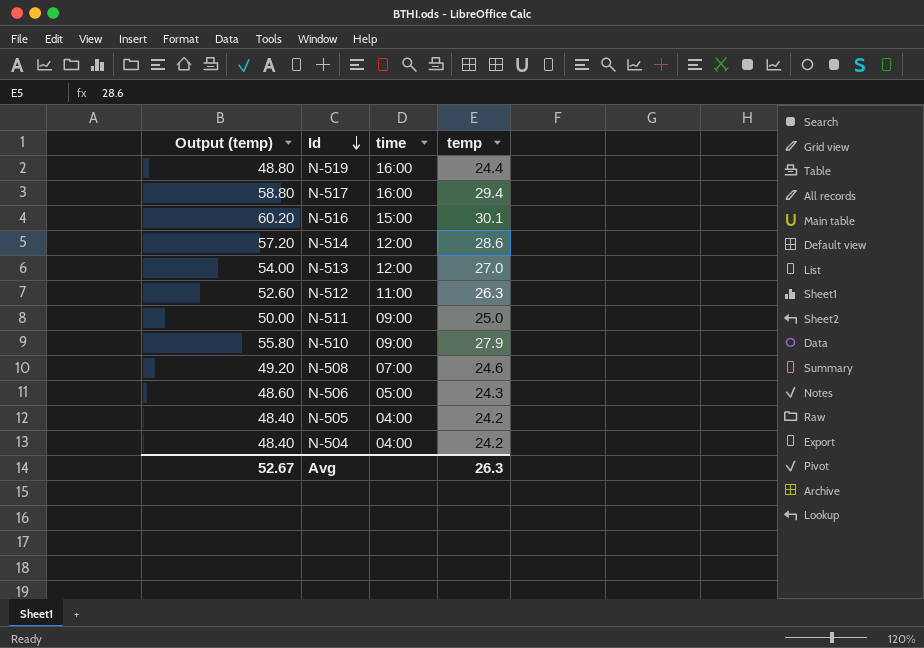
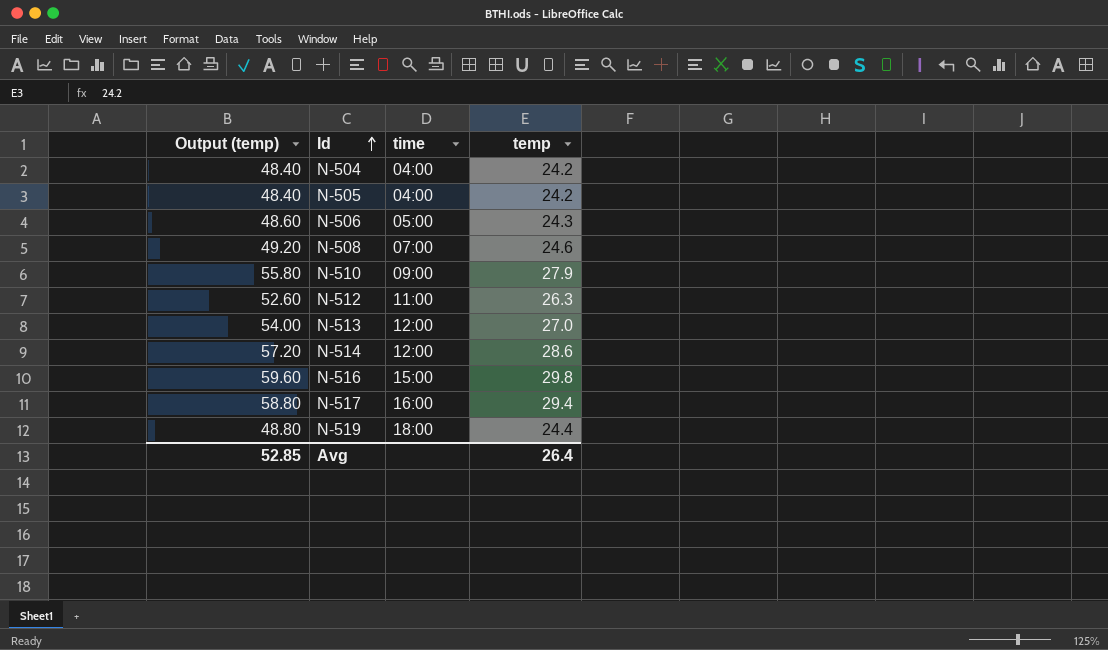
row order: Id descending -> Id ascending
row N-511: 50.00 | 09:00 | 25.0 -> none
N-516 | Output (temp): 60.20 -> 59.60
N-516 | temp: 30.1 -> 29.8
N-519 | time: 16:00 -> 18:00
Avg | Output (temp): 52.67 -> 52.85
Avg | temp: 26.3 -> 26.4

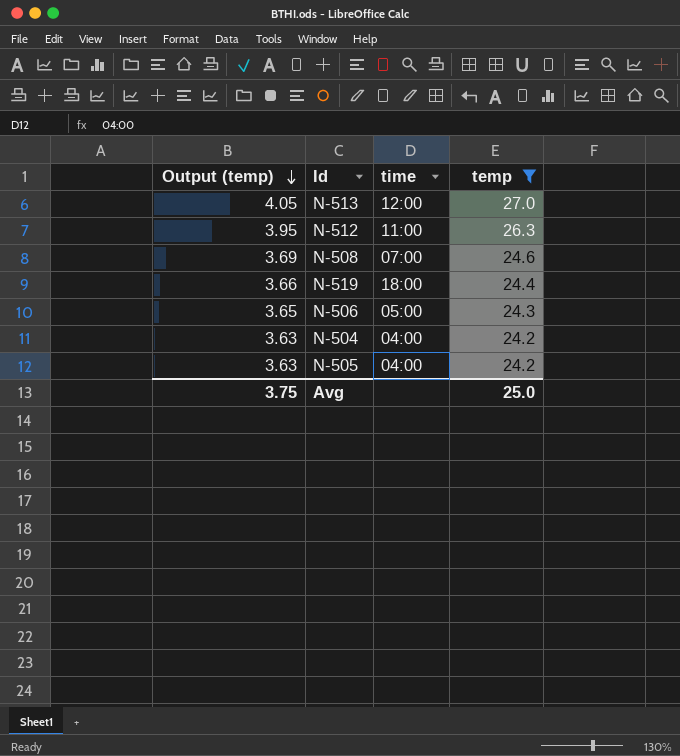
filter: none -> temp <= 27.0
row order: Id ascending -> Output (temp) descending
column Output (temp) | formula: [temp] * 2 -> [temp] * 0.15
Avg | Output (temp): 52.85 -> 3.75
Avg | temp: 26.4 -> 25.0

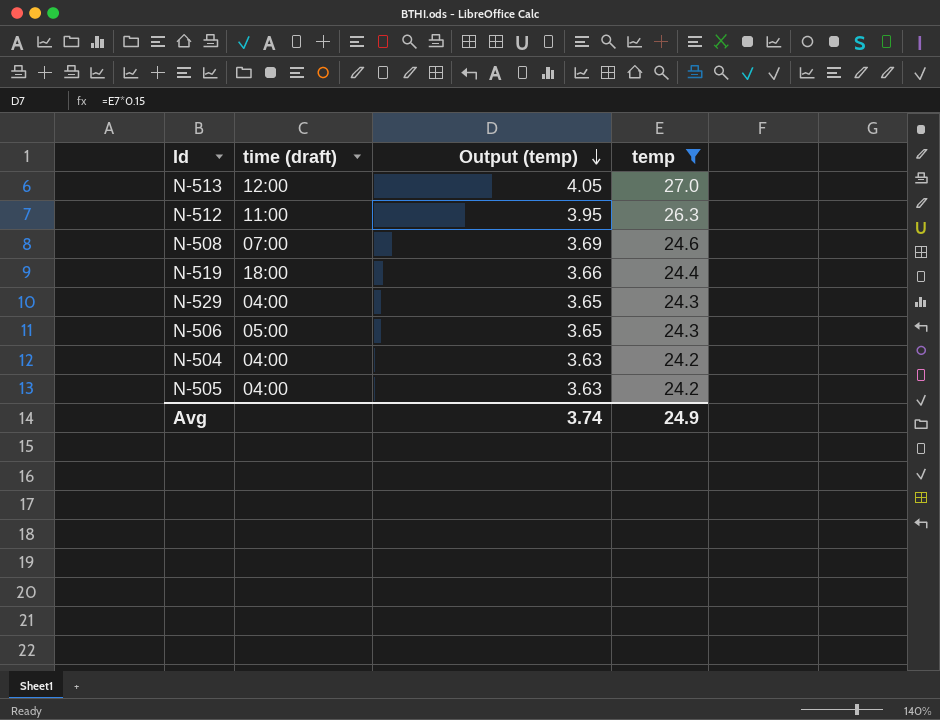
column name: time -> time (draft)
column Output (temp) | position: 1 -> 3
row N-529: none -> 04:00 | 3.65 | 24.3
Avg | Output (temp): 3.75 -> 3.74
Avg | temp: 25.0 -> 24.9

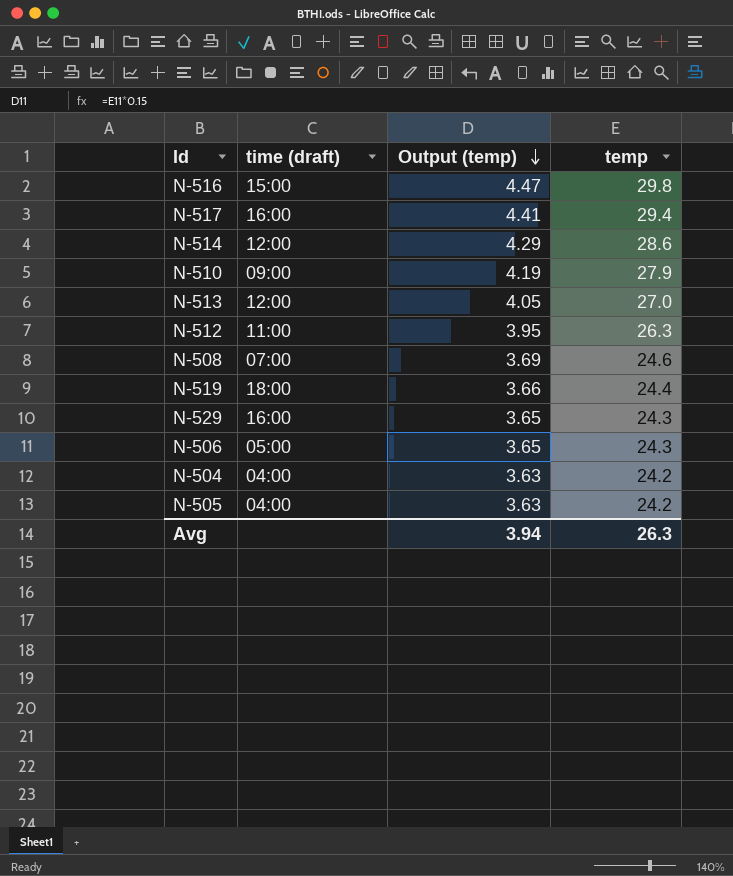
filter: temp <= 27.0 -> none
N-529 | time (draft): 04:00 -> 16:00
Avg | Output (temp): 3.74 -> 3.94
Avg | temp: 24.9 -> 26.3

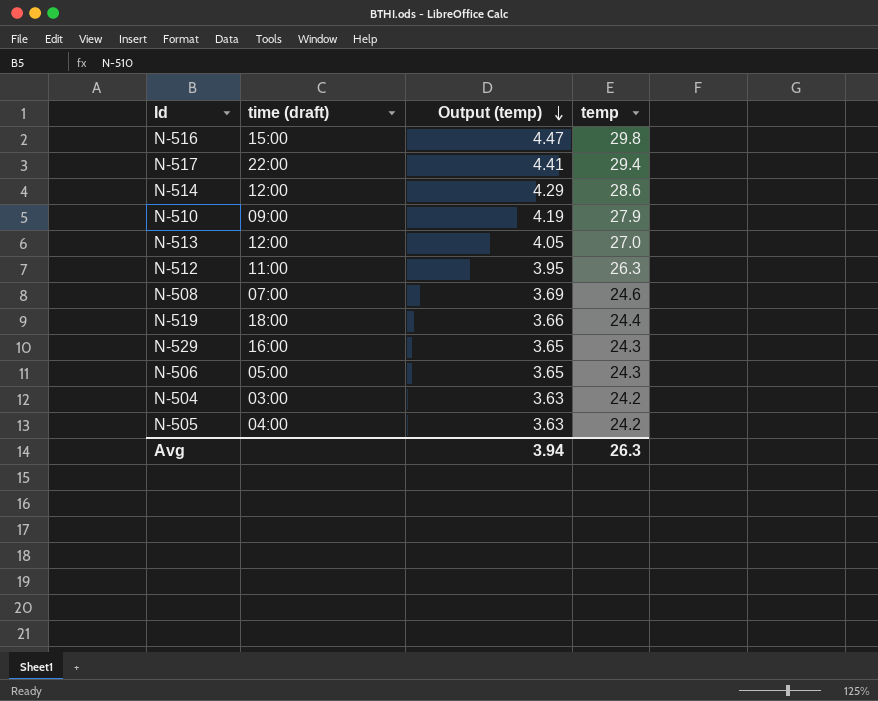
N-517 | time (draft): 16:00 -> 22:00
N-504 | time (draft): 04:00 -> 03:00

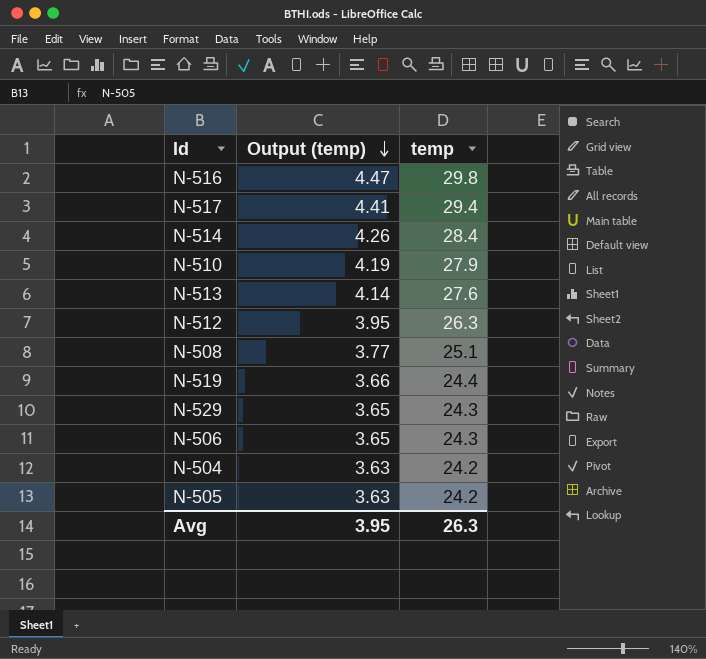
column time (draft) | position: 2 -> none
N-514 | Output (temp): 4.29 -> 4.26
N-514 | temp: 28.6 -> 28.4
N-513 | Output (temp): 4.05 -> 4.14
N-513 | temp: 27.0 -> 27.6
N-508 | Output (temp): 3.69 -> 3.77
N-508 | temp: 24.6 -> 25.1
Avg | Output (temp): 3.94 -> 3.95

